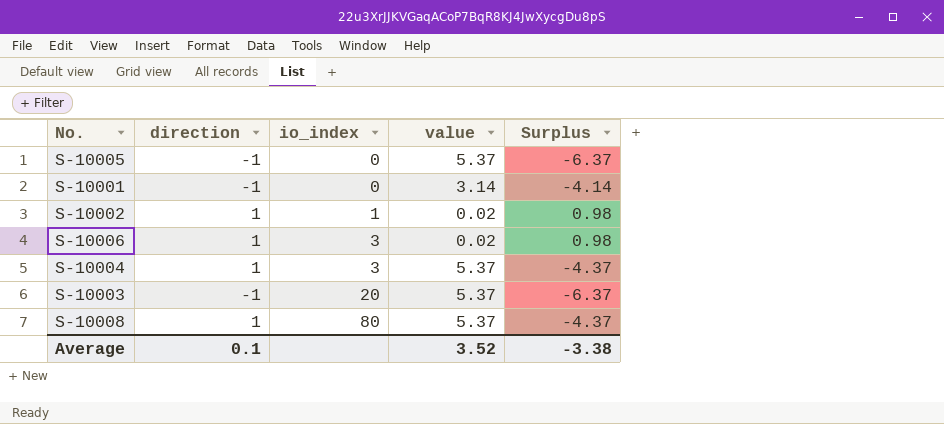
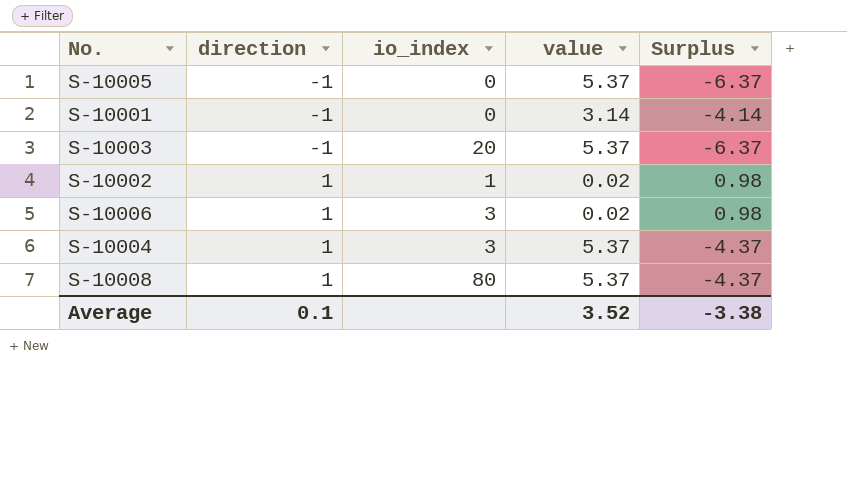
row order: io_index ascending -> direction ascending

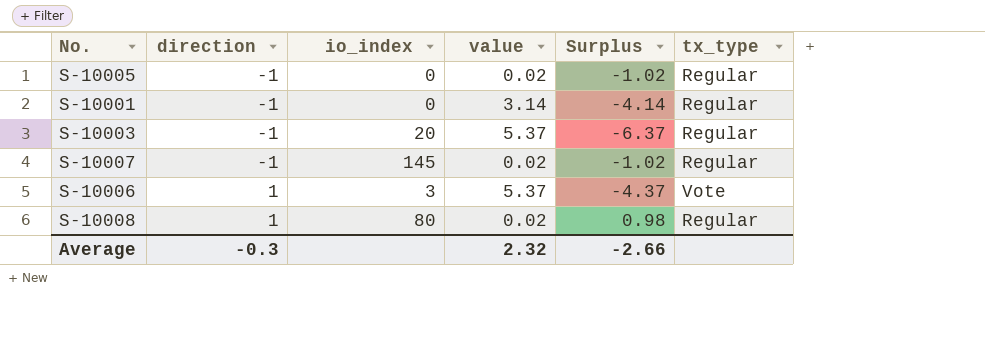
column tx_type | position: none -> 6
row S-10002: 1 | 1 | 0.02 | 0.98 -> none
row S-10004: 1 | 3 | 5.37 | -4.37 -> none
S-10005 | value: 5.37 -> 0.02
S-10005 | Surplus: -6.37 -> -1.02
row S-10007: none -> -1 | 145 | 0.02 | -1.02 | Regular
S-10006 | value: 0.02 -> 5.37
S-10006 | Surplus: 0.98 -> -4.37
S-10008 | value: 5.37 -> 0.02
S-10008 | Surplus: -4.37 -> 0.98
Average | direction: 0.1 -> -0.3
Average | value: 3.52 -> 2.32
Average | Surplus: -3.38 -> -2.66

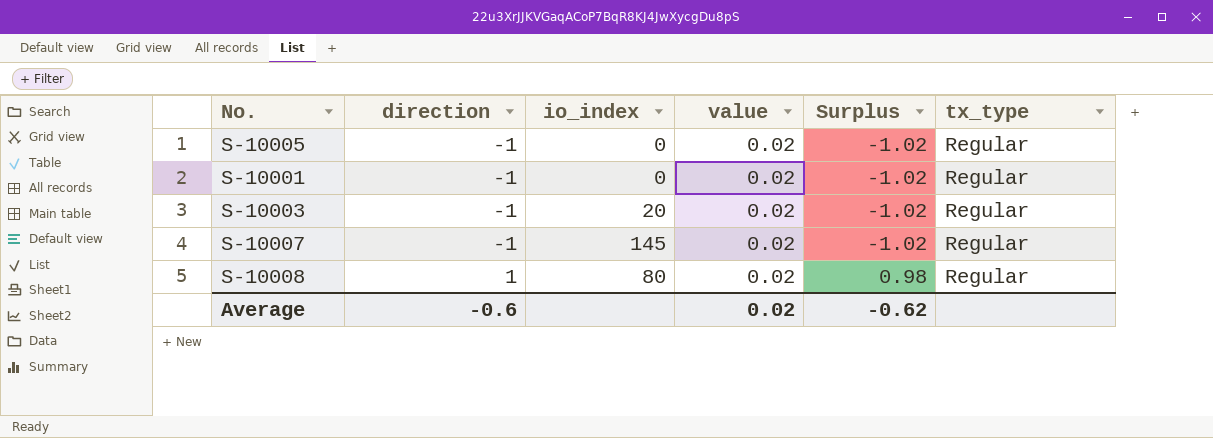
row S-10006: 1 | 3 | 5.37 | -4.37 | Vote -> none
S-10001 | value: 3.14 -> 0.02
S-10001 | Surplus: -4.14 -> -1.02
S-10003 | value: 5.37 -> 0.02
S-10003 | Surplus: -6.37 -> -1.02
Average | direction: -0.3 -> -0.6
Average | value: 2.32 -> 0.02
Average | Surplus: -2.66 -> -0.62

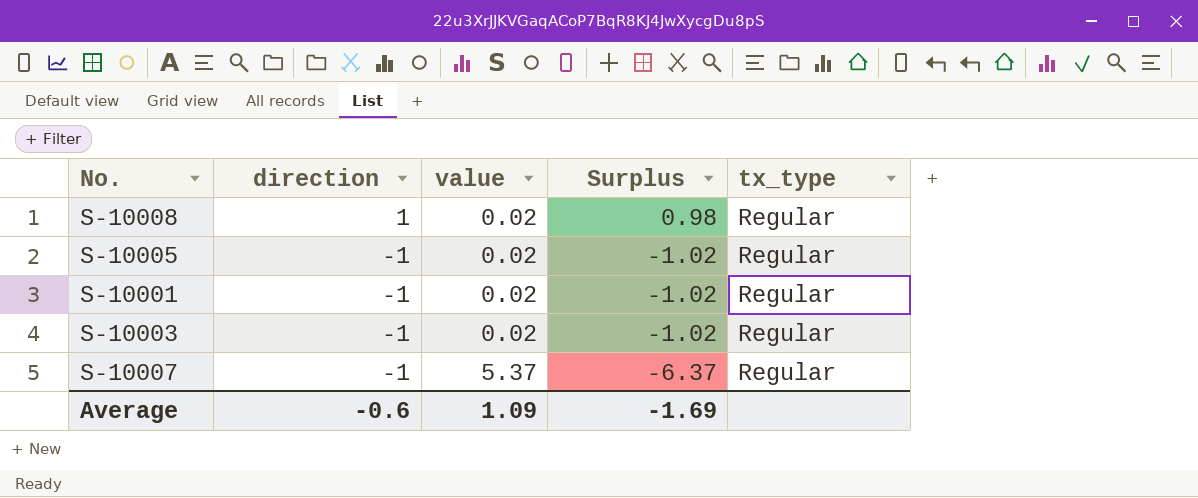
row order: direction ascending -> direction descending
column io_index | position: 3 -> none
S-10007 | value: 0.02 -> 5.37
S-10007 | Surplus: -1.02 -> -6.37
Average | value: 0.02 -> 1.09
Average | Surplus: -0.62 -> -1.69

